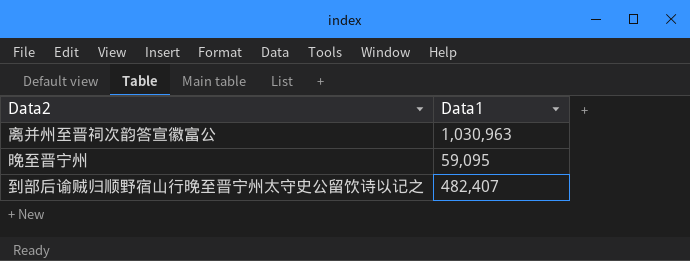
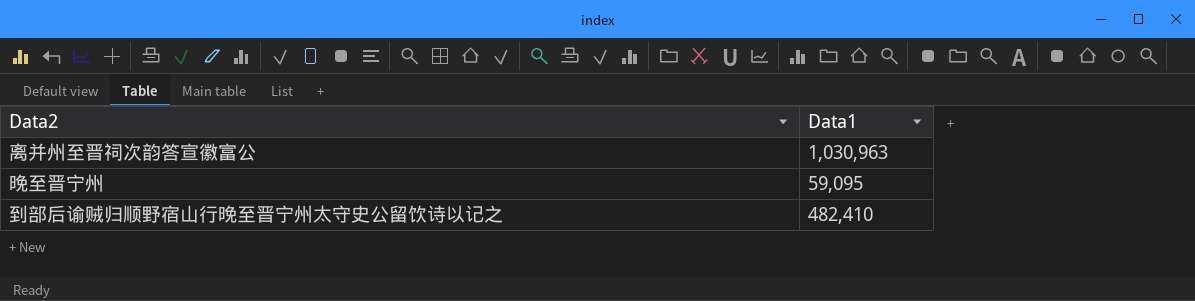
到部后谕贼归顺野宿山行晚至晋宁州太守史公留饮诗以记之 | Data1: 482,407 -> 482,410

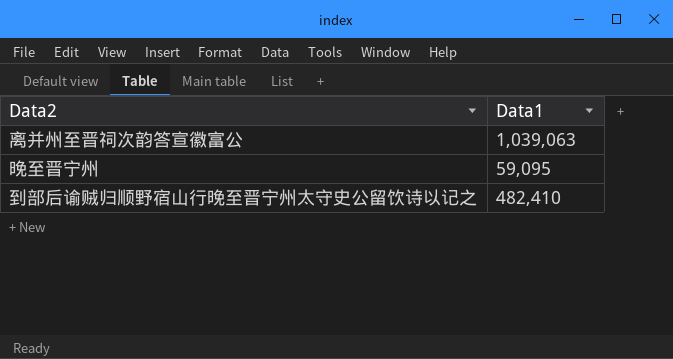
离并州至晋祠次韵答宣徽富公 | Data1: 1,030,963 -> 1,039,063

